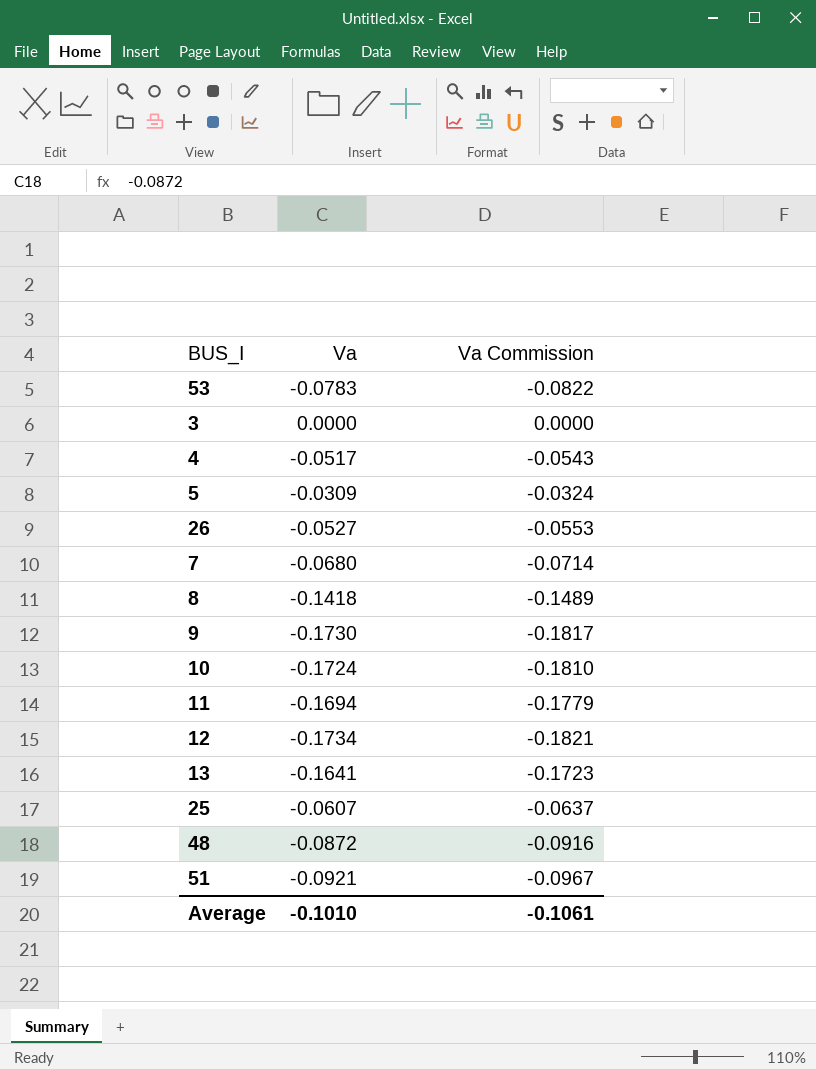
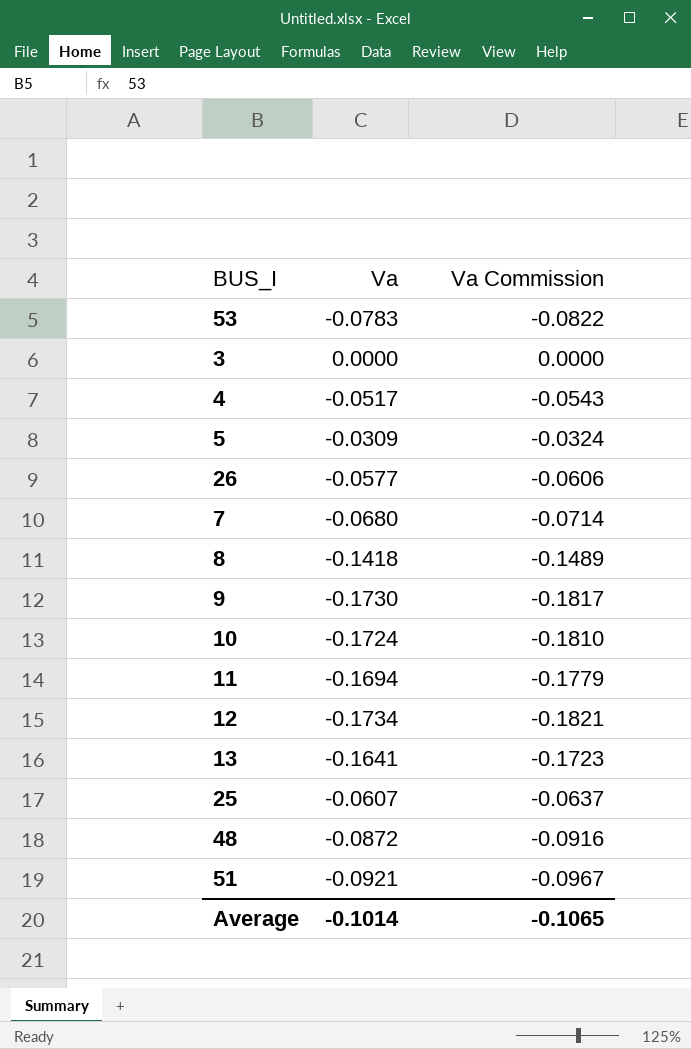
26 | Va: -0.0527 -> -0.0577
26 | Va Commission: -0.0553 -> -0.0606
Average | Va: -0.1010 -> -0.1014
Average | Va Commission: -0.1061 -> -0.1065

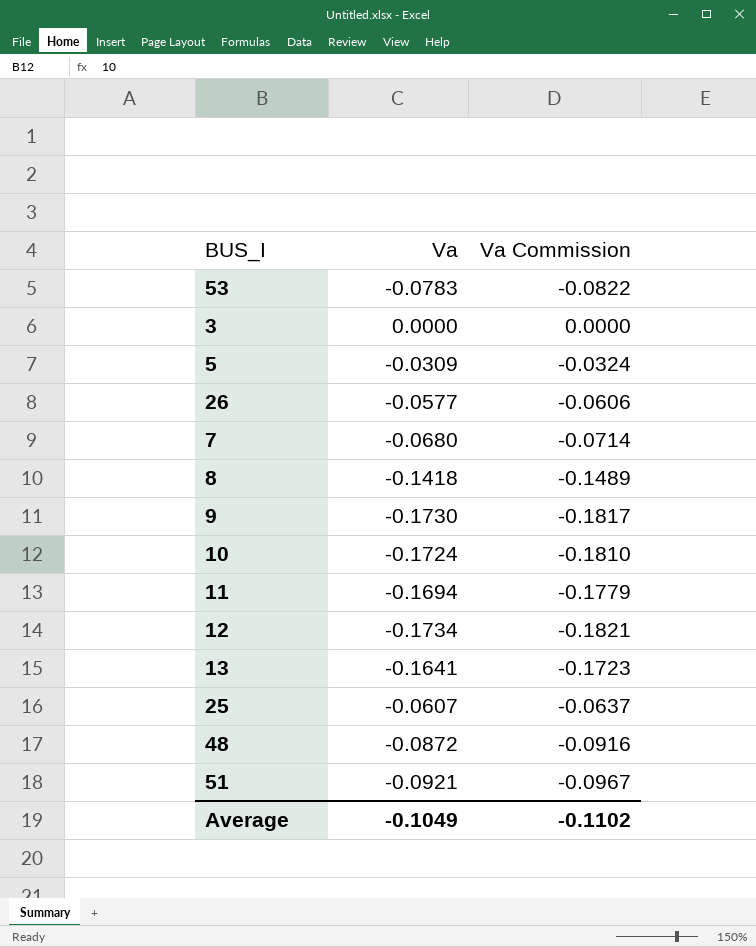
row 4: -0.0517 | -0.0543 -> none
Average | Va: -0.1014 -> -0.1049
Average | Va Commission: -0.1065 -> -0.1102

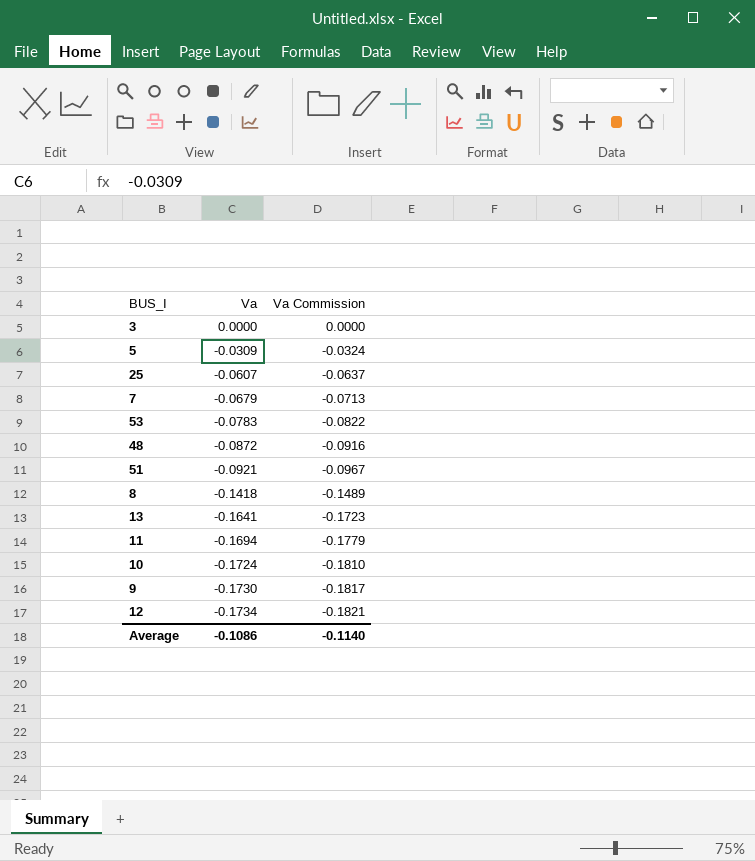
row order: none -> Va descending
row 26: -0.0577 | -0.0606 -> none
7 | Va: -0.0680 -> -0.0679
7 | Va Commission: -0.0714 -> -0.0713
Average | Va: -0.1049 -> -0.1086
Average | Va Commission: -0.1102 -> -0.1140

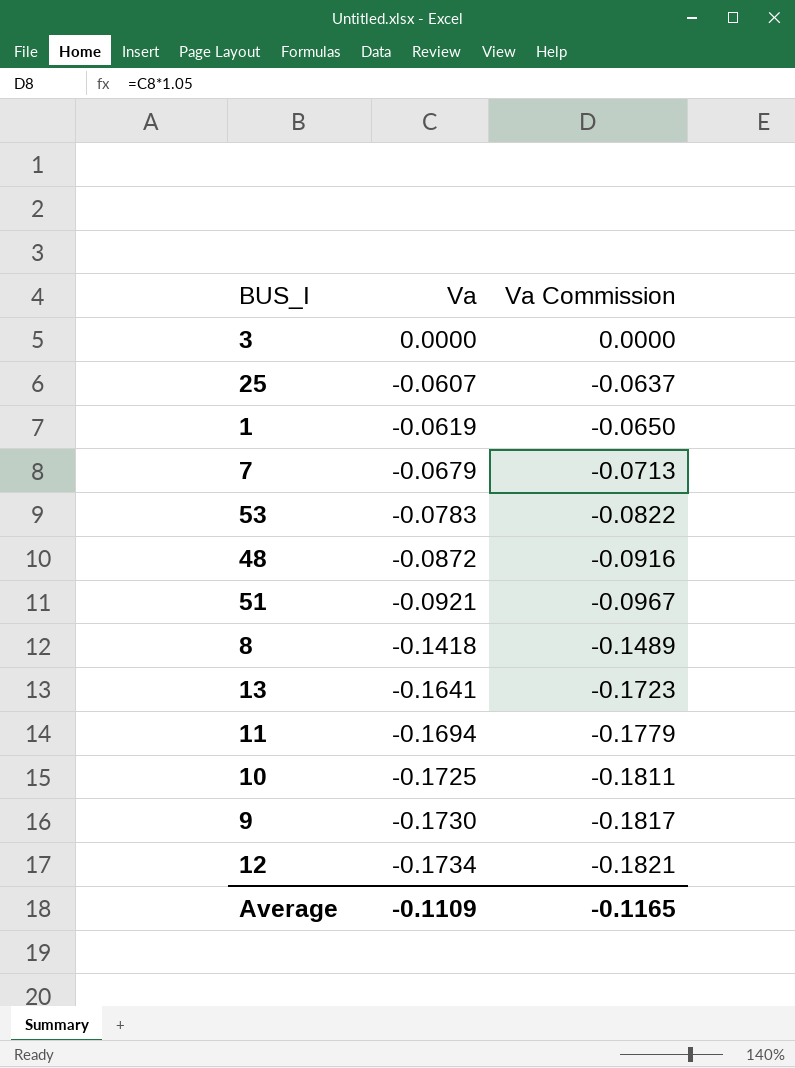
row 5: -0.0309 | -0.0324 -> none
row 1: none -> -0.0619 | -0.0650
10 | Va: -0.1724 -> -0.1725
10 | Va Commission: -0.1810 -> -0.1811
Average | Va: -0.1086 -> -0.1109
Average | Va Commission: -0.1140 -> -0.1165

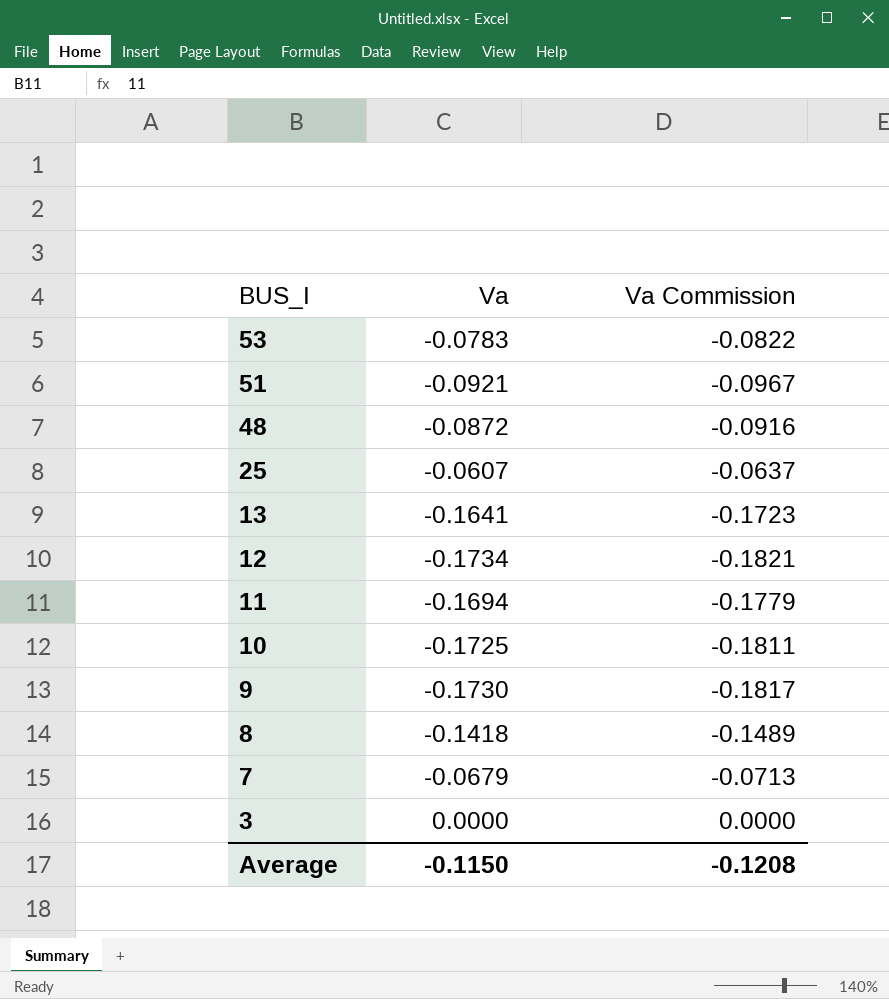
row order: Va descending -> BUS_I descending
row 1: -0.0619 | -0.0650 -> none
Average | Va: -0.1109 -> -0.1150
Average | Va Commission: -0.1165 -> -0.1208

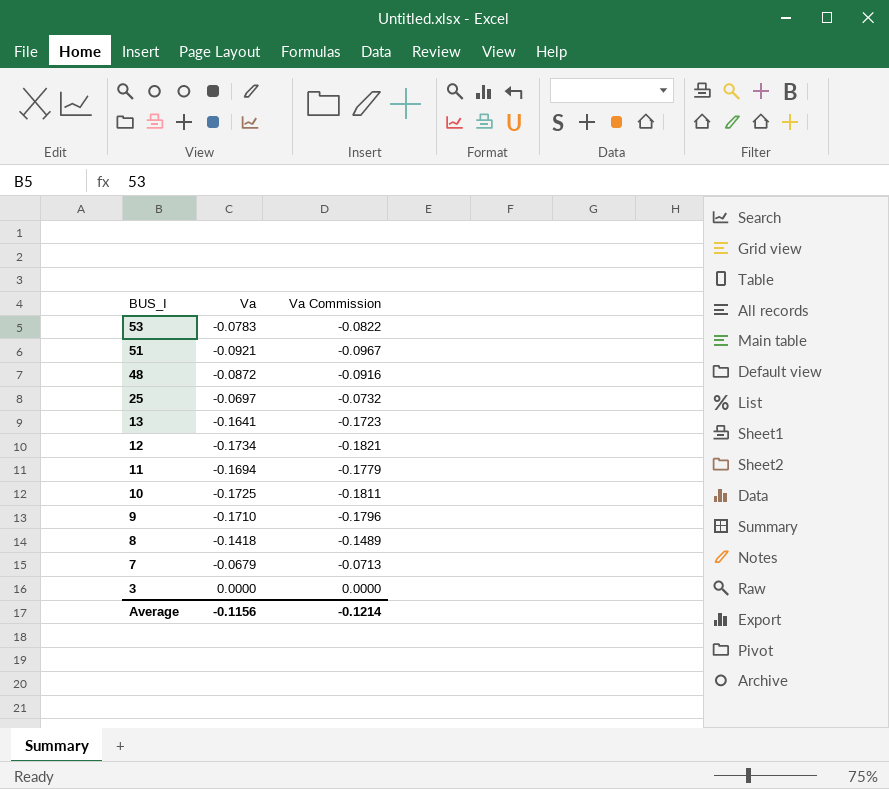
25 | Va: -0.0607 -> -0.0697
25 | Va Commission: -0.0637 -> -0.0732
9 | Va: -0.1730 -> -0.1710
9 | Va Commission: -0.1817 -> -0.1796
Average | Va: -0.1150 -> -0.1156
Average | Va Commission: -0.1208 -> -0.1214

